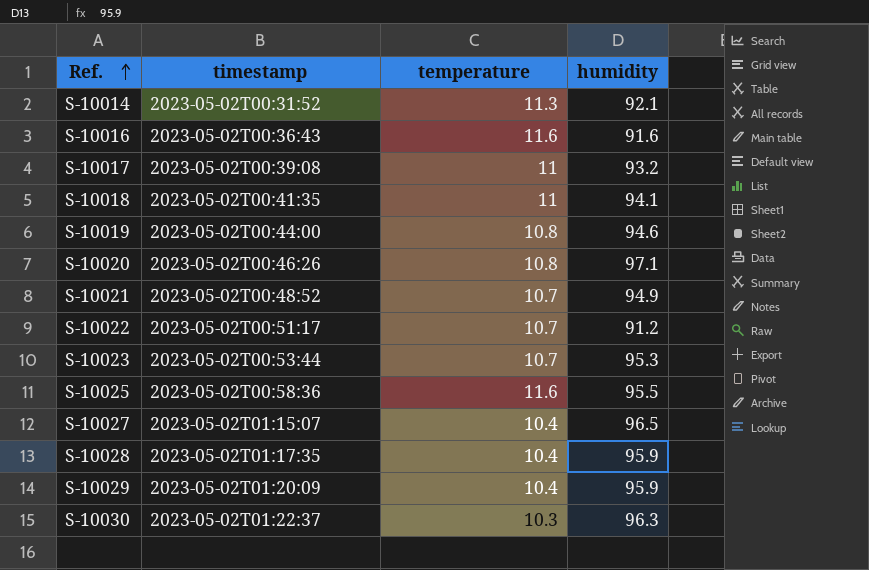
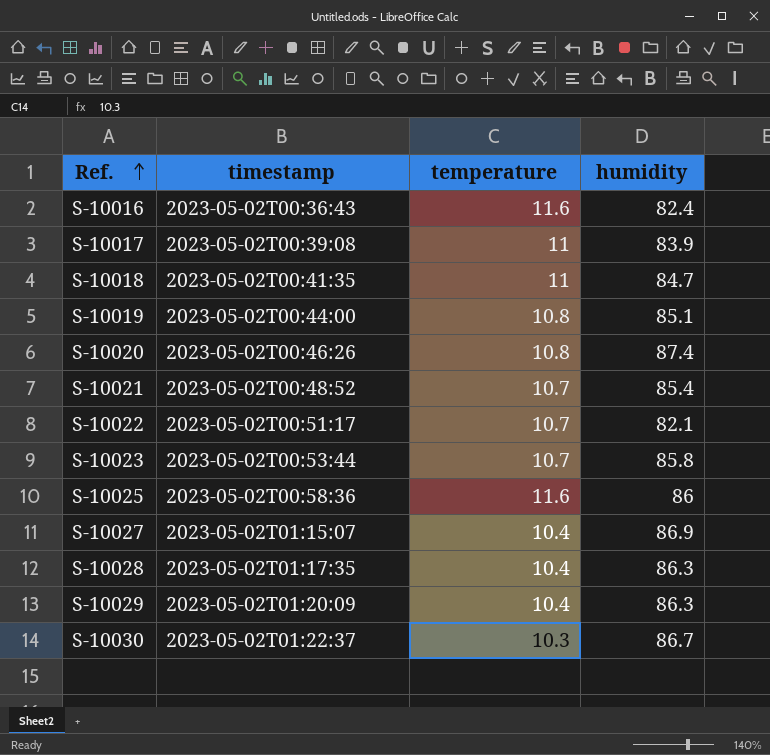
row S-10014: 2023-05-02T00:31:52 | 11.3 | 92.1 -> none
S-10016 | humidity: 91.6 -> 82.4
S-10017 | humidity: 93.2 -> 83.9
S-10018 | humidity: 94.1 -> 84.7
S-10019 | humidity: 94.6 -> 85.1
S-10020 | humidity: 97.1 -> 87.4
S-10021 | humidity: 94.9 -> 85.4
S-10022 | humidity: 91.2 -> 82.1
S-10023 | humidity: 95.3 -> 85.8
S-10025 | humidity: 95.5 -> 86
S-10027 | humidity: 96.5 -> 86.9
S-10028 | humidity: 95.9 -> 86.3
S-10029 | humidity: 95.9 -> 86.3
S-10030 | humidity: 96.3 -> 86.7

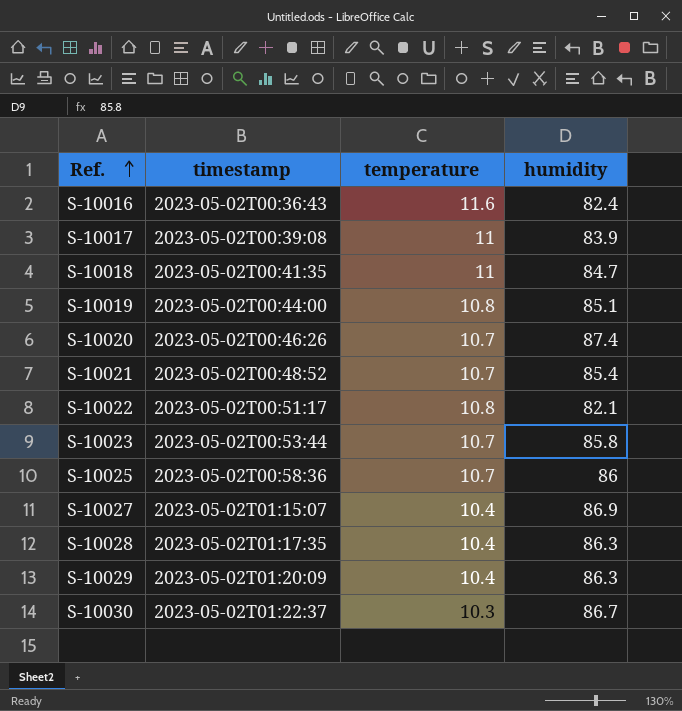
S-10020 | temperature: 10.8 -> 10.7
S-10022 | temperature: 10.7 -> 10.8
S-10025 | temperature: 11.6 -> 10.7

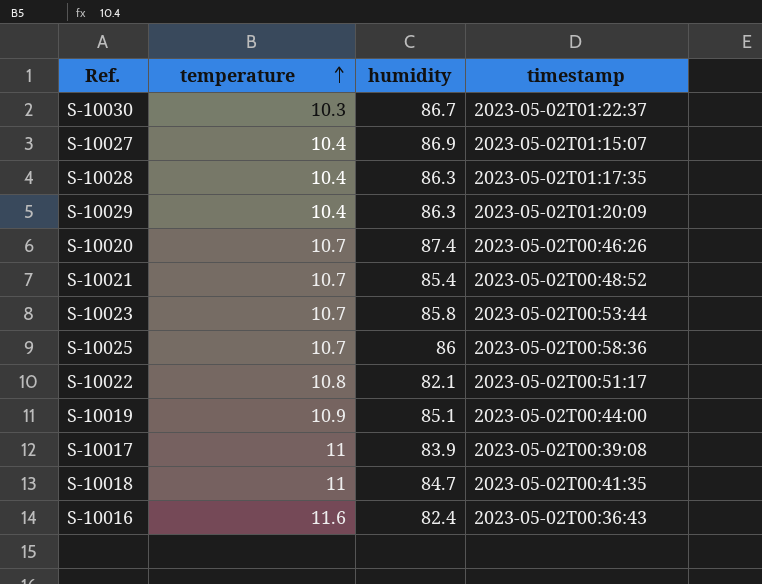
row order: Ref. ascending -> temperature ascending
column timestamp | position: 2 -> 4
S-10019 | temperature: 10.8 -> 10.9

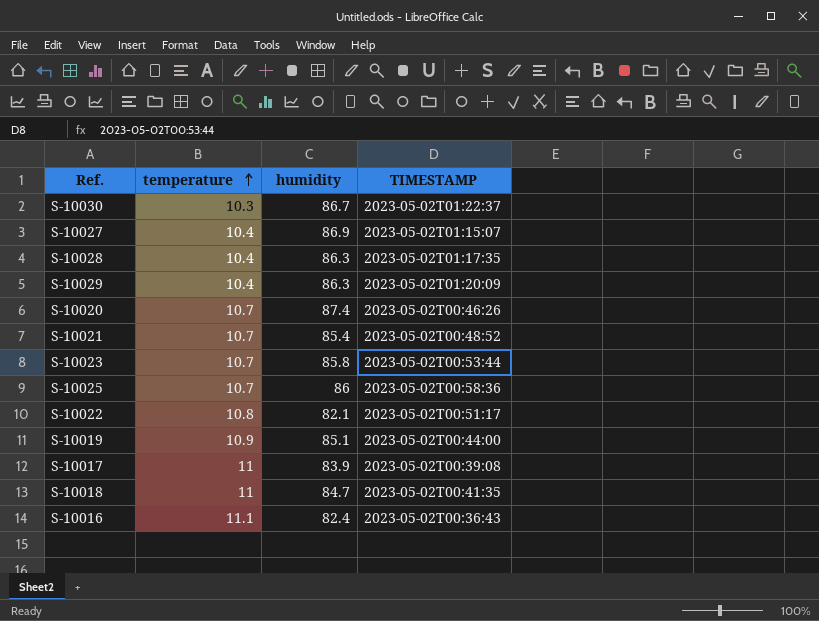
column name: timestamp -> TIMESTAMP
S-10016 | temperature: 11.6 -> 11.1

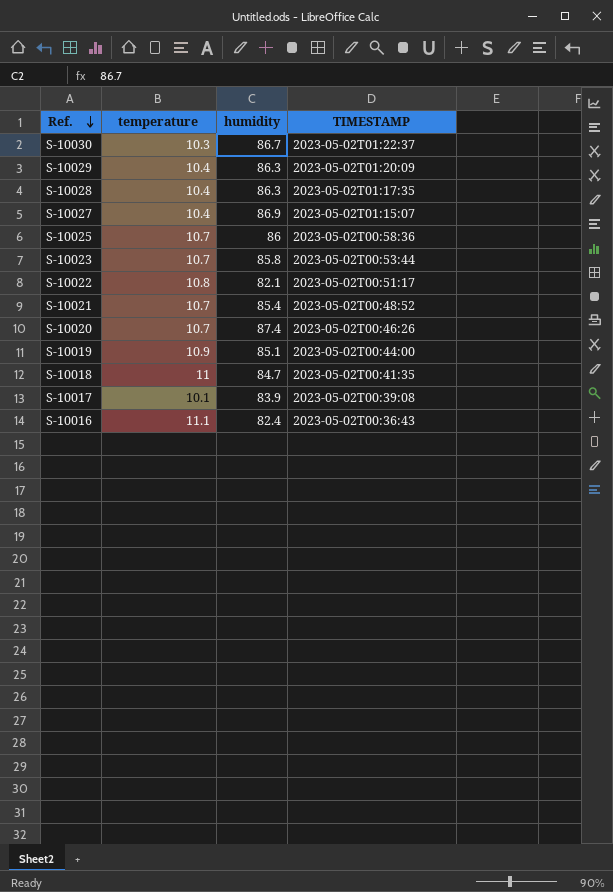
row order: temperature ascending -> Ref. descending
S-10017 | temperature: 11 -> 10.1

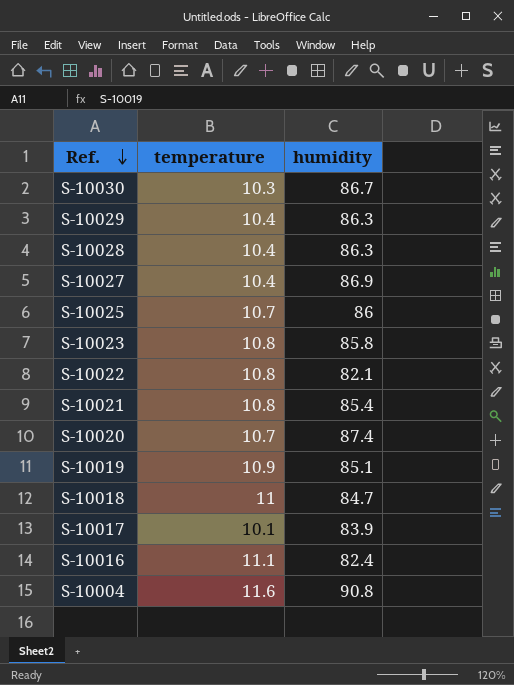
column TIMESTAMP | position: 4 -> none
S-10023 | temperature: 10.7 -> 10.8
S-10021 | temperature: 10.7 -> 10.8
row S-10004: none -> 11.6 | 90.8

